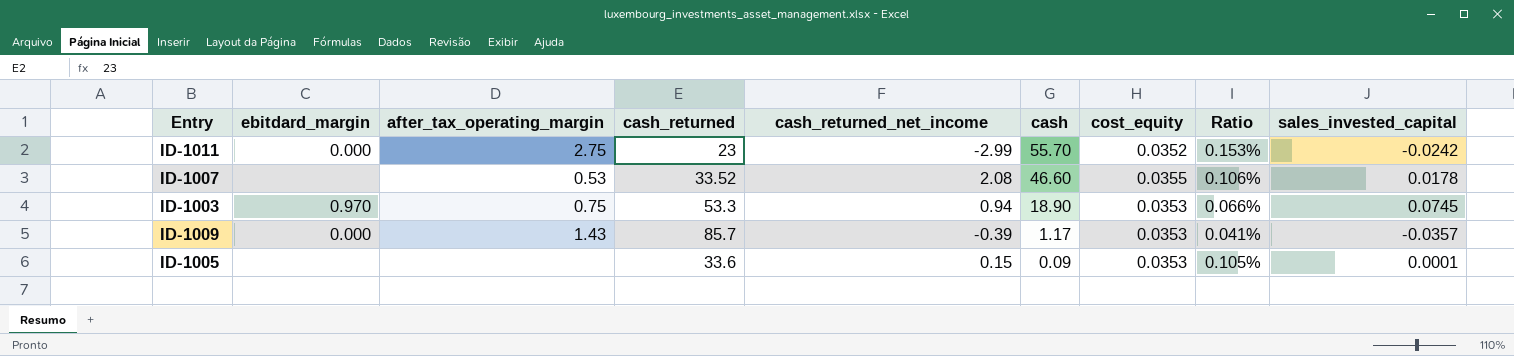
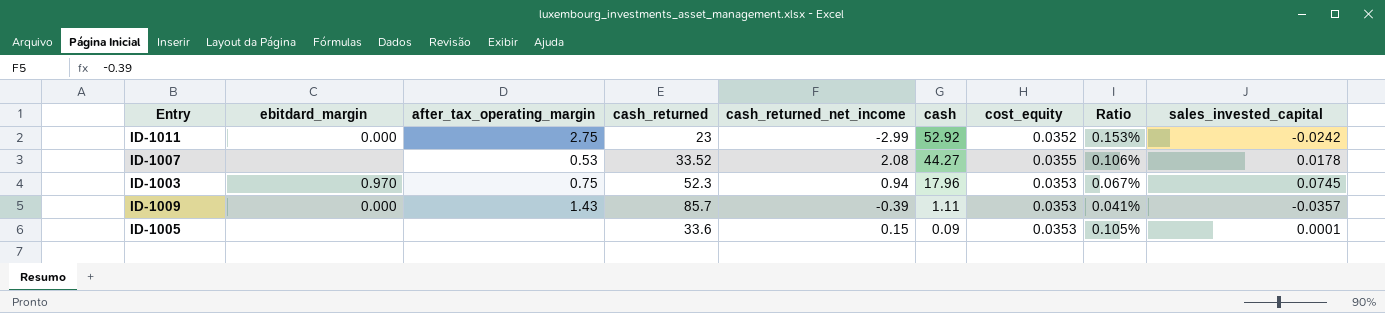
ID-1011 | cash: 55.70 -> 52.92
ID-1007 | cash: 46.60 -> 44.27
ID-1003 | cash_returned: 53.3 -> 52.3
ID-1003 | cash: 18.90 -> 17.96
ID-1003 | Ratio: 0.066% -> 0.067%
ID-1009 | cash: 1.17 -> 1.11

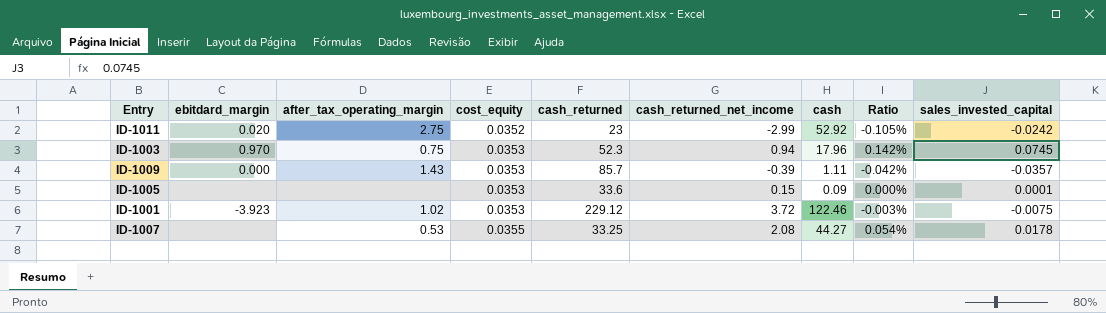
row order: cash descending -> cost_equity ascending
column cost_equity | position: 7 -> 4
column Ratio | formula: [cost_equity] / [cash_returned] -> [sales_invested_capital] / [cash_returned]
ID-1011 | ebitdard_margin: 0.000 -> 0.020
row ID-1001: none -> -3.923 | 1.02 | 0.0353 | 229.12 | 3.72 | 122.46 | -0.003% | -0.0075
ID-1007 | cash_returned: 33.52 -> 33.25

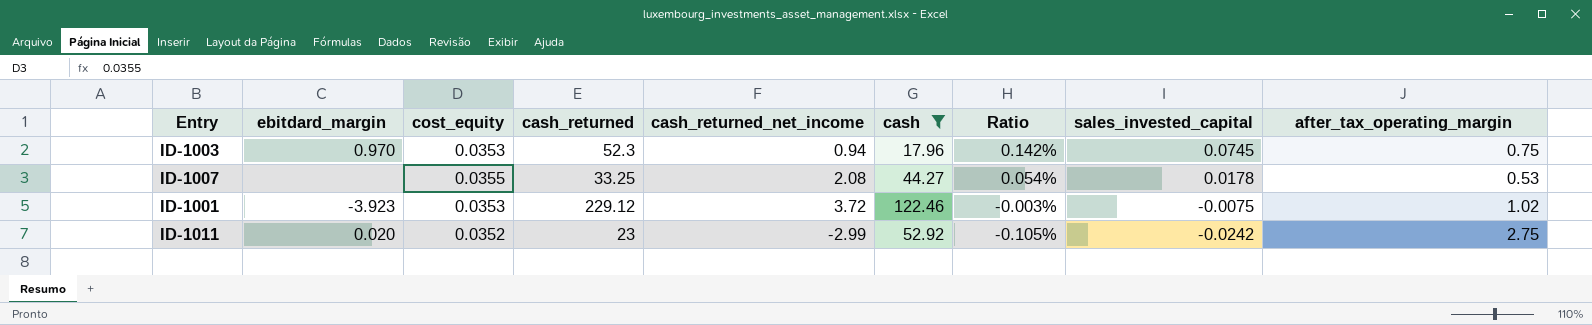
filter: none -> cash >= 17.96
row order: cost_equity ascending -> Ratio descending
column after_tax_operating_margin | position: 3 -> 9

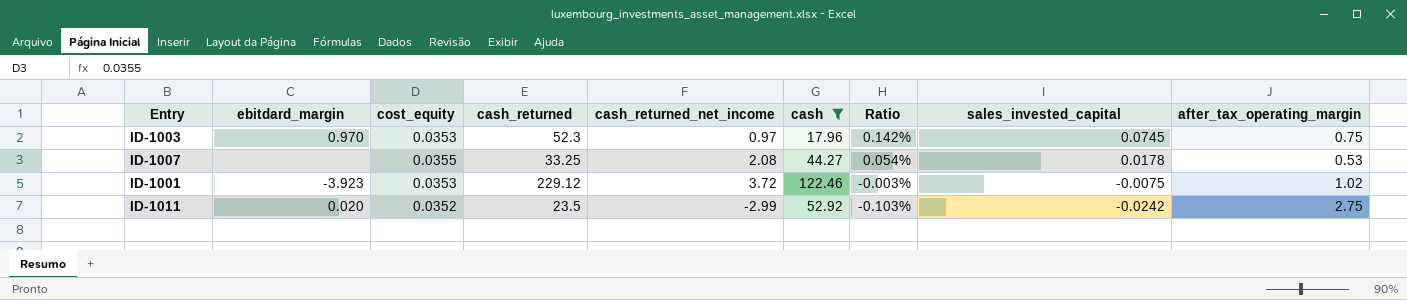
ID-1003 | cash_returned_net_income: 0.94 -> 0.97
ID-1011 | cash_returned: 23 -> 23.5
ID-1011 | Ratio: -0.105% -> -0.103%

